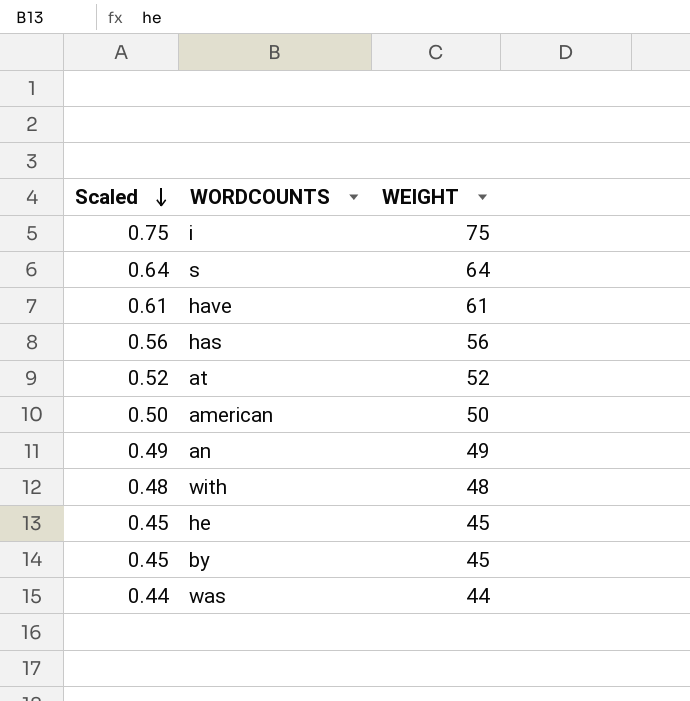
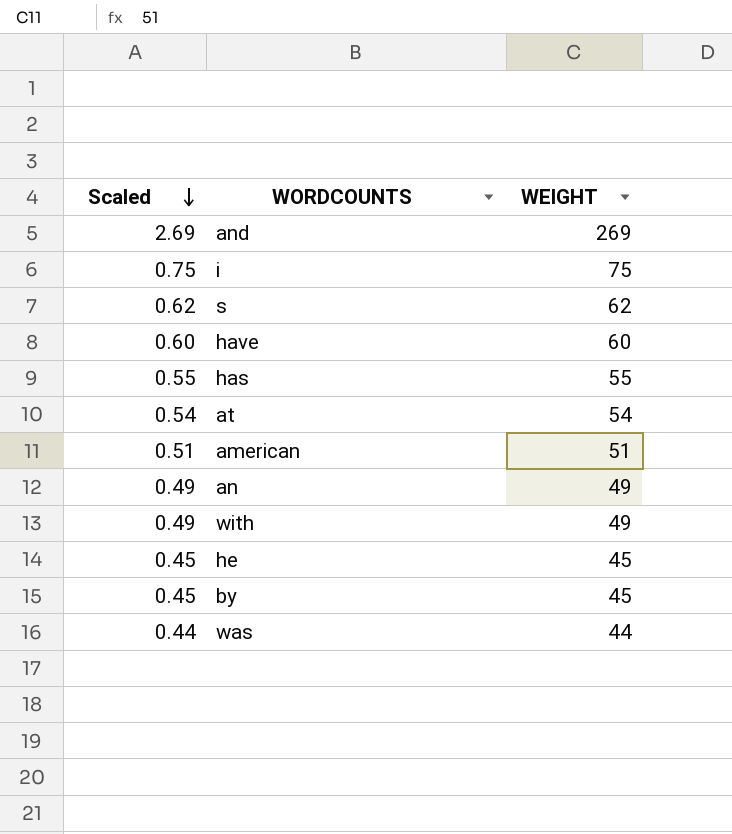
row and: none -> 2.69 | 269
s | Scaled: 0.64 -> 0.62
s | WEIGHT: 64 -> 62
have | Scaled: 0.61 -> 0.60
have | WEIGHT: 61 -> 60
has | Scaled: 0.56 -> 0.55
has | WEIGHT: 56 -> 55
at | Scaled: 0.52 -> 0.54
at | WEIGHT: 52 -> 54
american | Scaled: 0.50 -> 0.51
american | WEIGHT: 50 -> 51
with | Scaled: 0.48 -> 0.49
with | WEIGHT: 48 -> 49

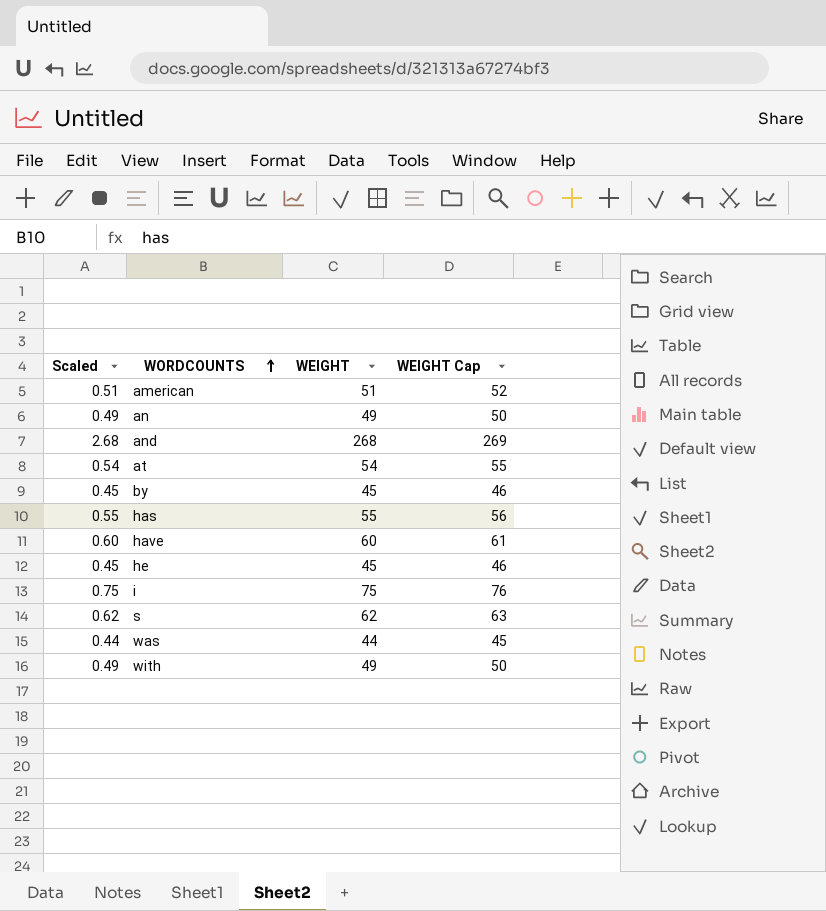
row order: Scaled descending -> WORDCOUNTS ascending
column WEIGHT Cap | formula: none -> [WEIGHT] + 1
and | Scaled: 2.69 -> 2.68
and | WEIGHT: 269 -> 268

